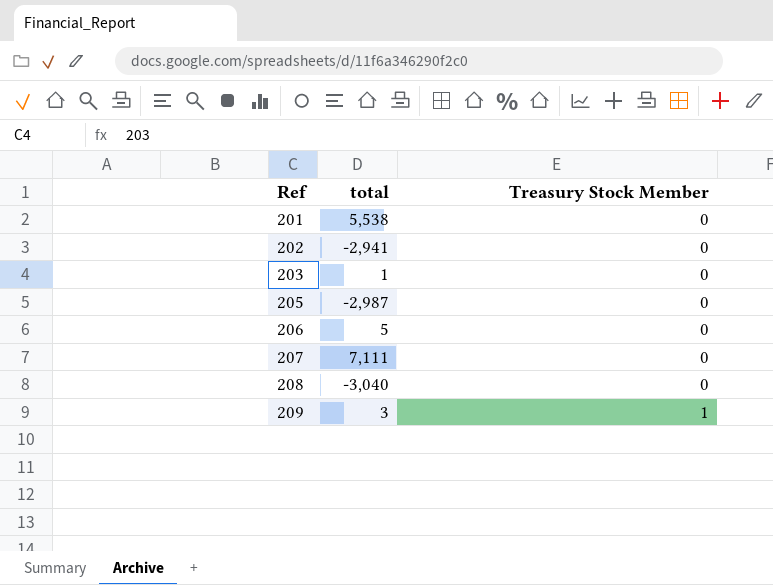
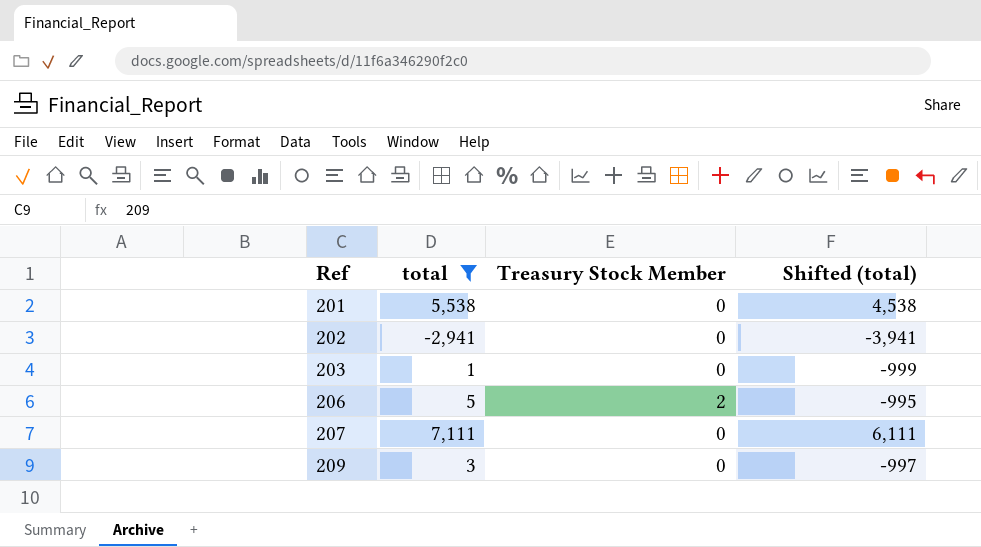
filter: none -> total >= -2,941
column Shifted (total) | formula: none -> [total] - 1000
206 | Treasury Stock Member: 0 -> 2
209 | Treasury Stock Member: 1 -> 0

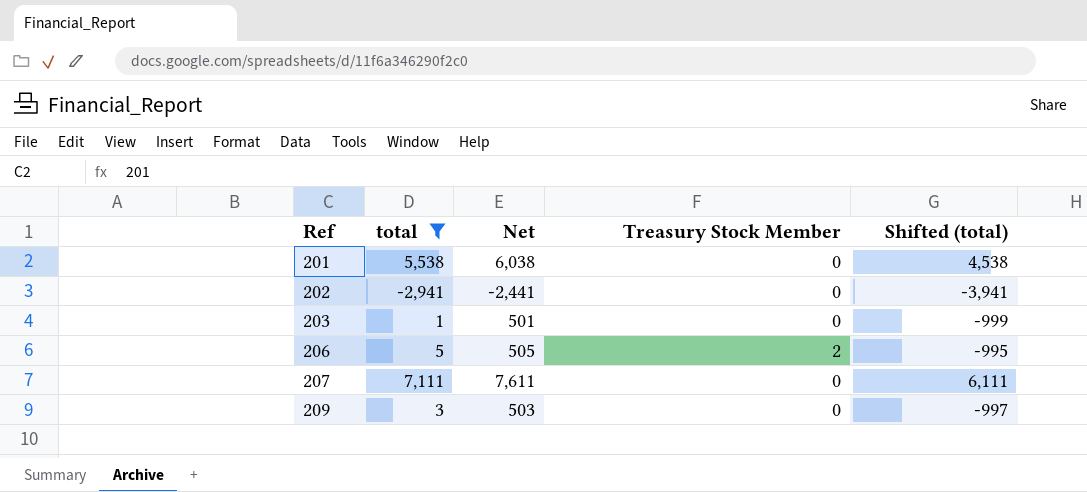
column Net | formula: none -> [total] + 500

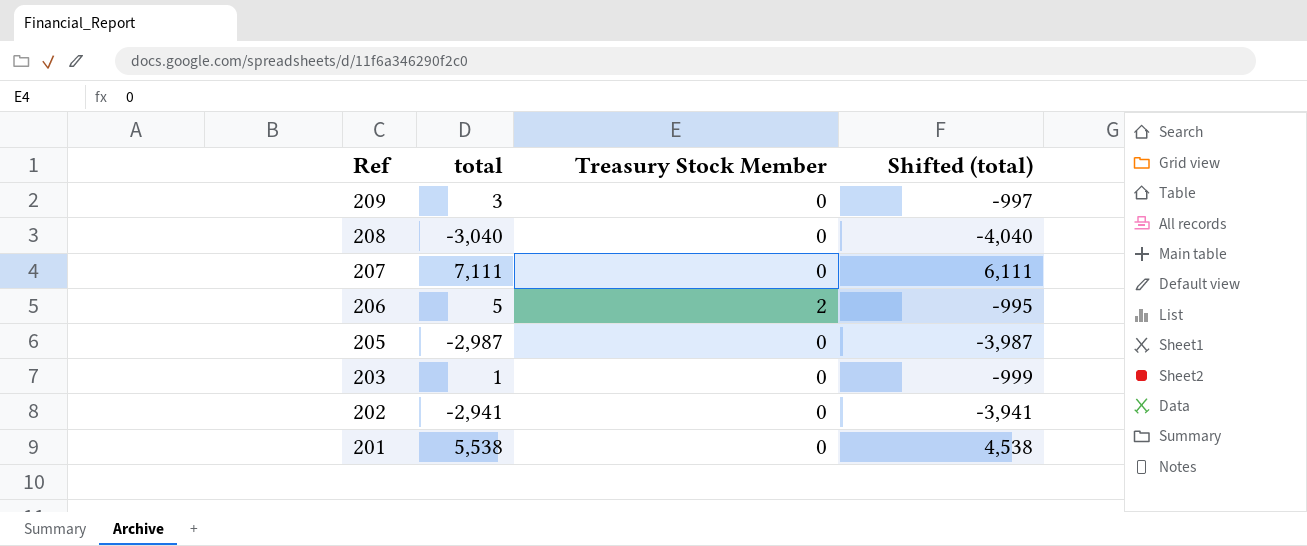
filter: total >= -2,941 -> none
row order: Ref ascending -> Ref descending
column Net | formula: [total] + 500 -> none

